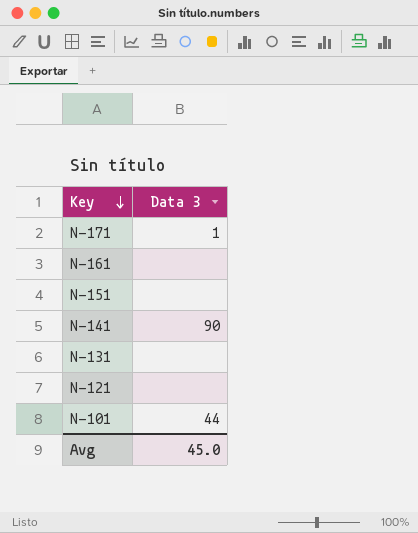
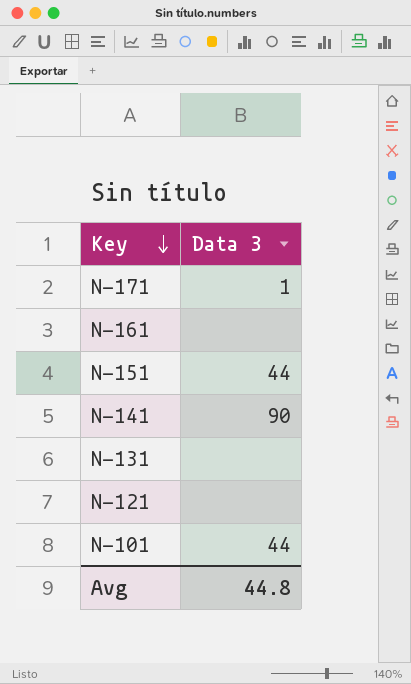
N-151 | Data 3: none -> 44
Avg | Data 3: 45.0 -> 44.8

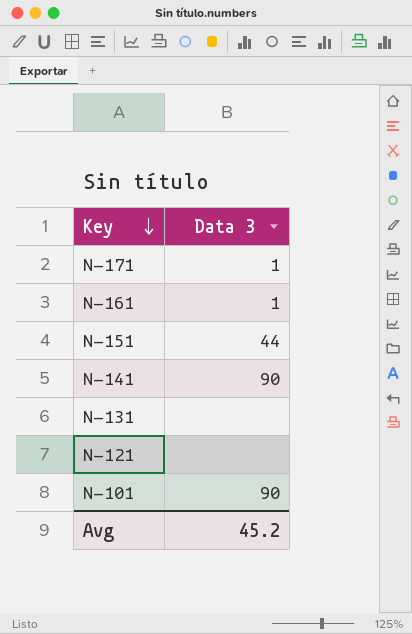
N-161 | Data 3: none -> 1
N-101 | Data 3: 44 -> 90
Avg | Data 3: 44.8 -> 45.2

